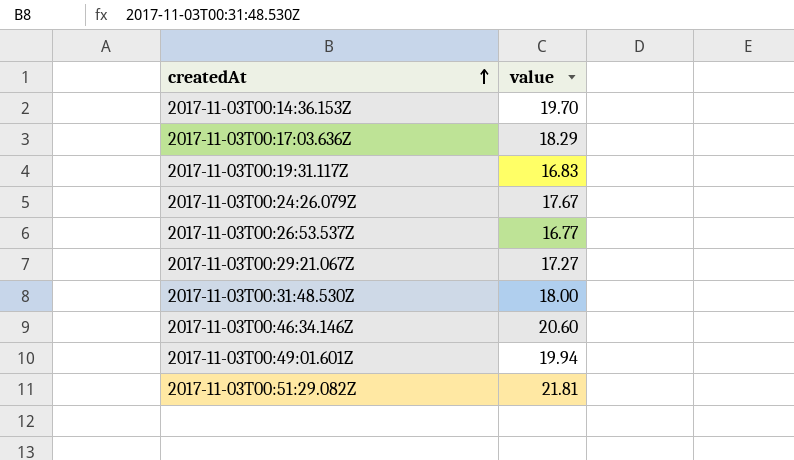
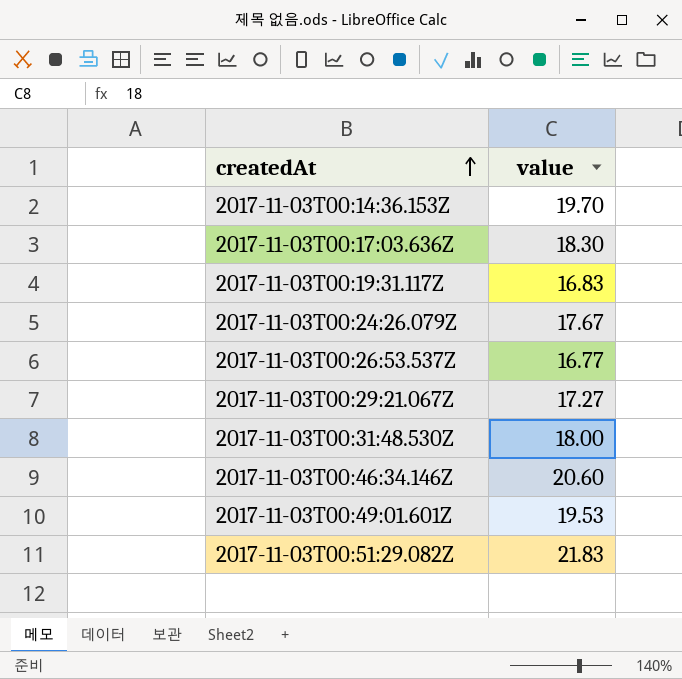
2017-11-03T00:17:03.636Z | value: 18.29 -> 18.30
2017-11-03T00:49:01.601Z | value: 19.94 -> 19.53
2017-11-03T00:51:29.082Z | value: 21.81 -> 21.83

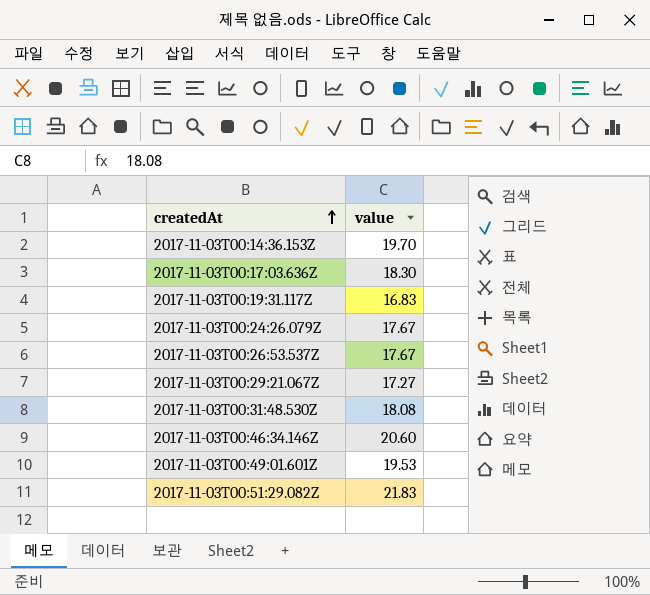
2017-11-03T00:26:53.537Z | value: 16.77 -> 17.67
2017-11-03T00:31:48.530Z | value: 18.00 -> 18.08

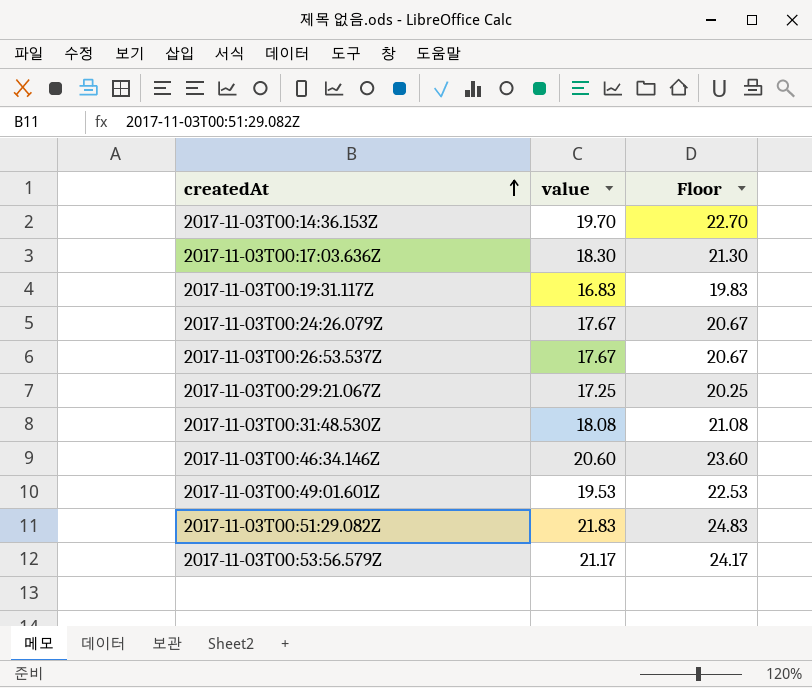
column Floor | formula: none -> [value] + 3
2017-11-03T00:29:21.067Z | value: 17.27 -> 17.25
row 2017-11-03T00:53:56.579Z: none -> 21.17 | 24.17

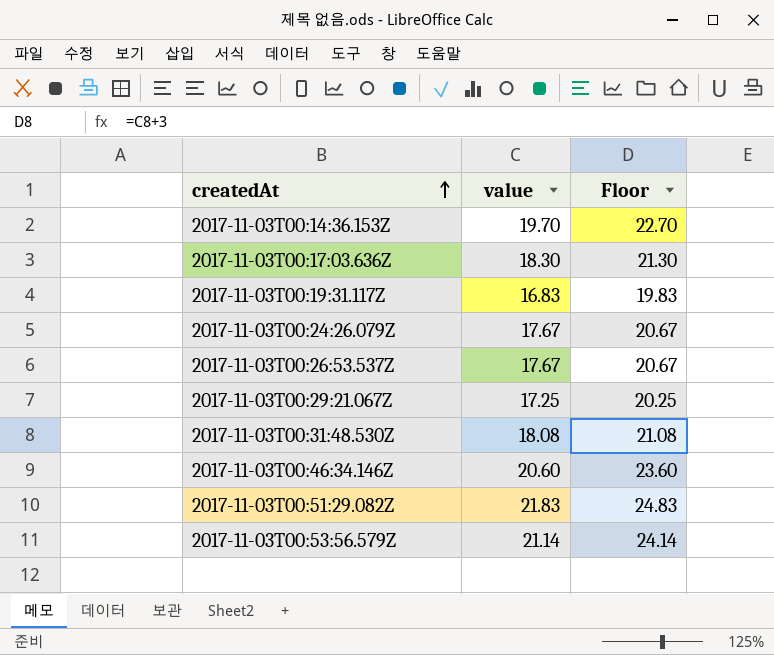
row 2017-11-03T00:49:01.601Z: 19.53 | 22.53 -> none
2017-11-03T00:53:56.579Z | value: 21.17 -> 21.14
2017-11-03T00:53:56.579Z | Floor: 24.17 -> 24.14

